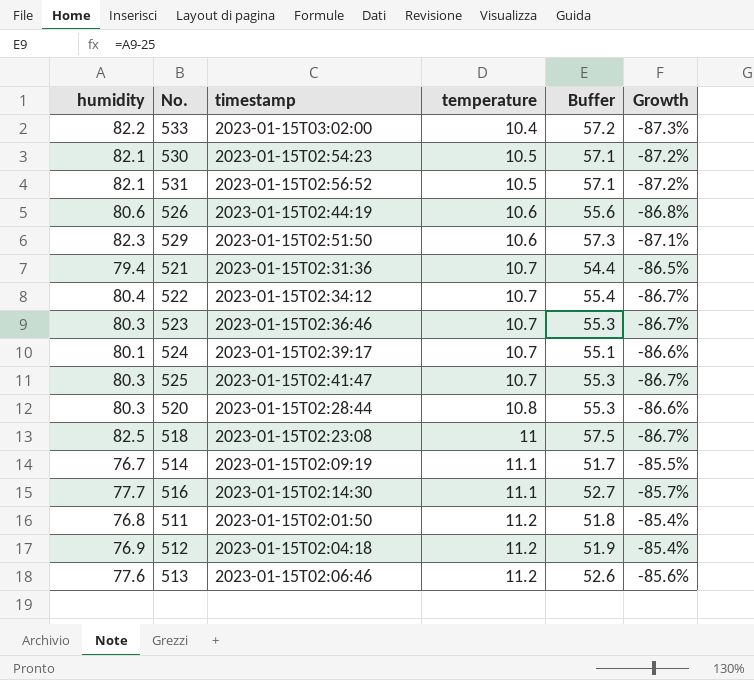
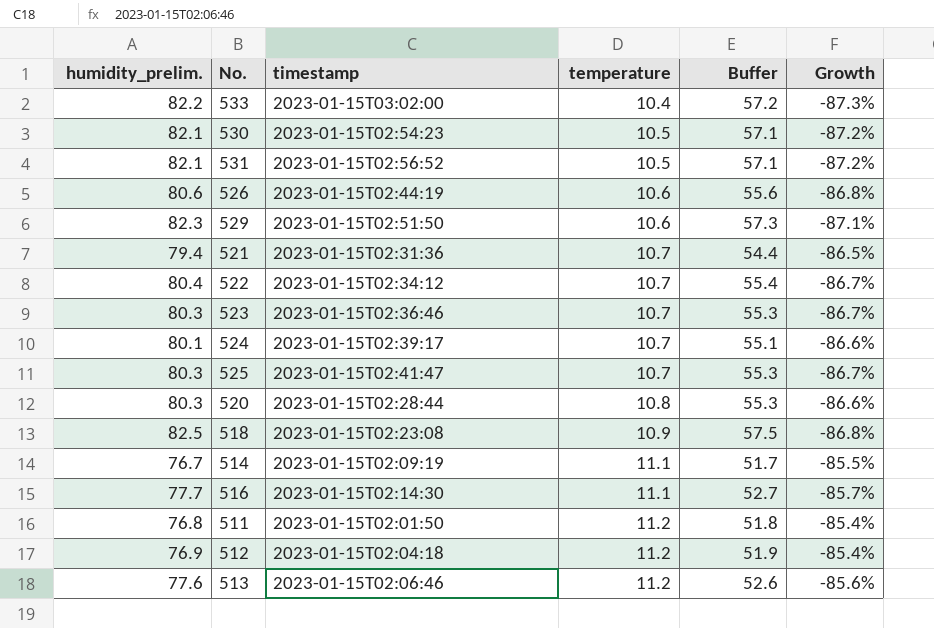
column name: humidity -> humidity_prelim.
518 | temperature: 11 -> 10.9
518 | Growth: -86.7% -> -86.8%

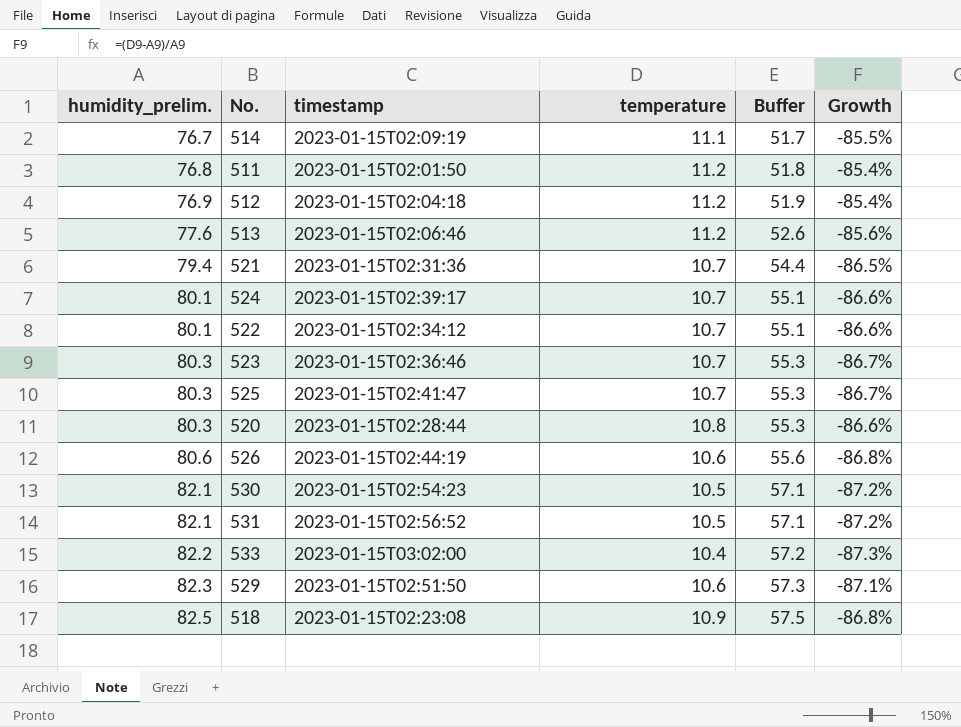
row order: temperature ascending -> humidity_prelim. ascending
row 516: 77.7 | 2023-01-15T02:14:30 | 11.1 | 52.7 | -85.7% -> none
522 | humidity_prelim.: 80.4 -> 80.1
522 | Buffer: 55.4 -> 55.1
522 | Growth: -86.7% -> -86.6%

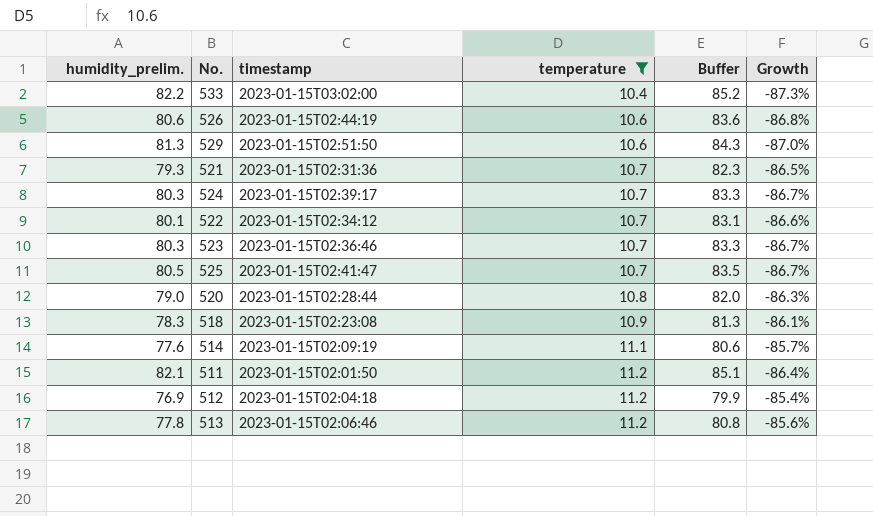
filter: none -> temperature != 10.5
row order: humidity_prelim. ascending -> temperature ascending
column Buffer | formula: [humidity_prelim.] - 25 -> [humidity_prelim.] + 3
529 | humidity_prelim.: 82.3 -> 81.3
529 | Growth: -87.1% -> -87.0%
521 | humidity_prelim.: 79.4 -> 79.3
524 | humidity_prelim.: 80.1 -> 80.3
524 | Growth: -86.6% -> -86.7%
525 | humidity_prelim.: 80.3 -> 80.5
520 | humidity_prelim.: 80.3 -> 79.0
520 | Growth: -86.6% -> -86.3%
518 | humidity_prelim.: 82.5 -> 78.3
518 | Growth: -86.8% -> -86.1%
514 | humidity_prelim.: 76.7 -> 77.6
514 | Growth: -85.5% -> -85.7%
511 | humidity_prelim.: 76.8 -> 82.1
511 | Growth: -85.4% -> -86.4%
513 | humidity_prelim.: 77.6 -> 77.8

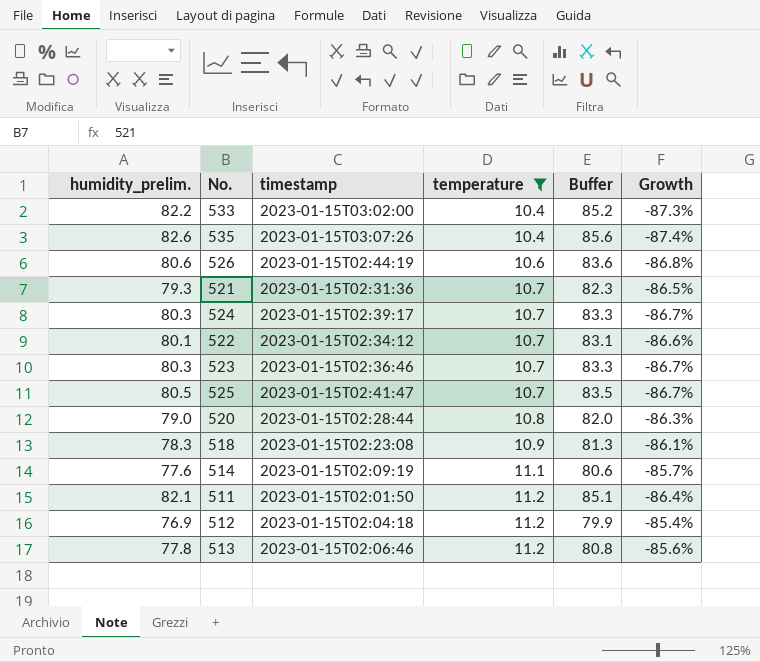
row 529: 81.3 | 2023-01-15T02:51:50 | 10.6 | 84.3 | -87.0% -> none
row 535: none -> 82.6 | 2023-01-15T03:07:26 | 10.4 | 85.6 | -87.4%

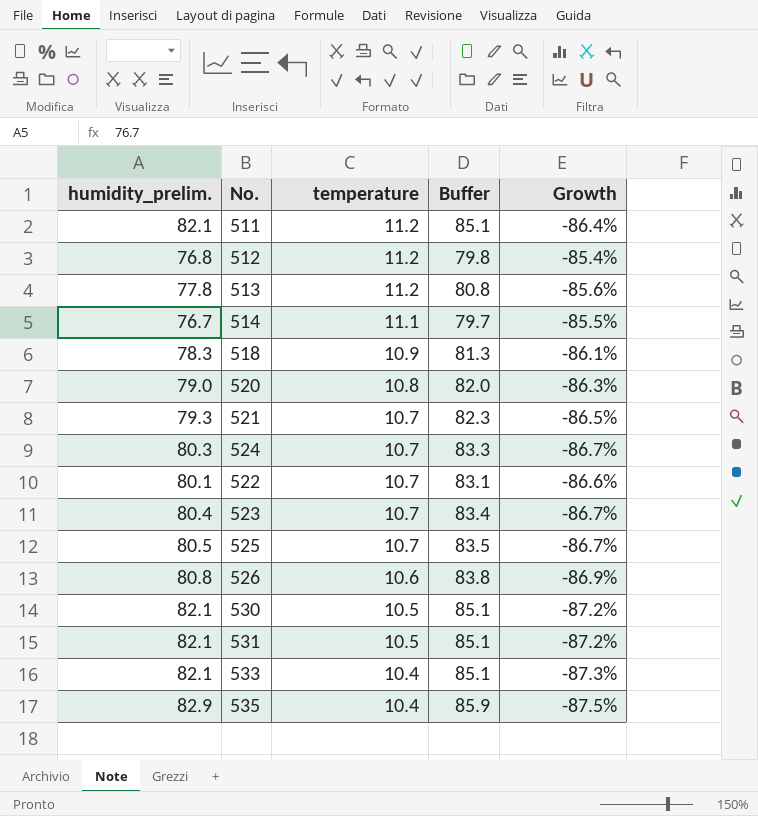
filter: temperature != 10.5 -> none
row order: temperature ascending -> temperature descending
column timestamp | position: 3 -> none
512 | humidity_prelim.: 76.9 -> 76.8
512 | Buffer: 79.9 -> 79.8
514 | humidity_prelim.: 77.6 -> 76.7
514 | Buffer: 80.6 -> 79.7
514 | Growth: -85.7% -> -85.5%
523 | humidity_prelim.: 80.3 -> 80.4
523 | Buffer: 83.3 -> 83.4
526 | humidity_prelim.: 80.6 -> 80.8
526 | Buffer: 83.6 -> 83.8
526 | Growth: -86.8% -> -86.9%
533 | humidity_prelim.: 82.2 -> 82.1
533 | Buffer: 85.2 -> 85.1
535 | humidity_prelim.: 82.6 -> 82.9
535 | Buffer: 85.6 -> 85.9
535 | Growth: -87.4% -> -87.5%

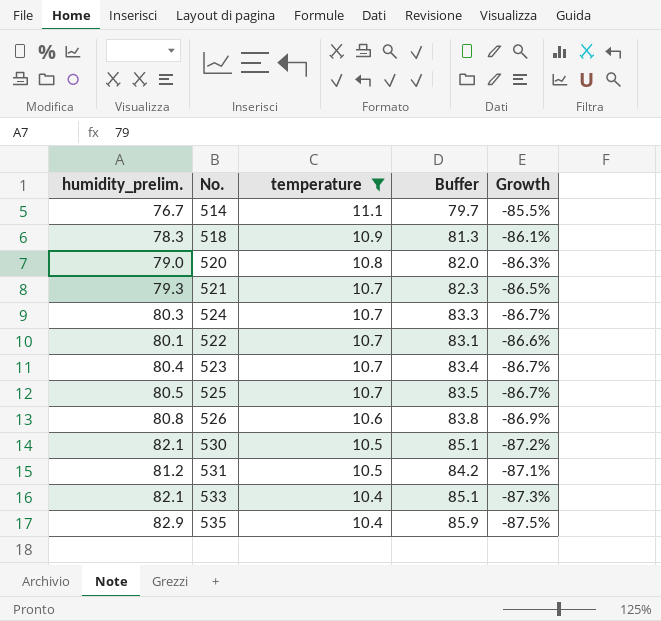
filter: none -> temperature != 11.2
531 | humidity_prelim.: 82.1 -> 81.2
531 | Buffer: 85.1 -> 84.2
531 | Growth: -87.2% -> -87.1%

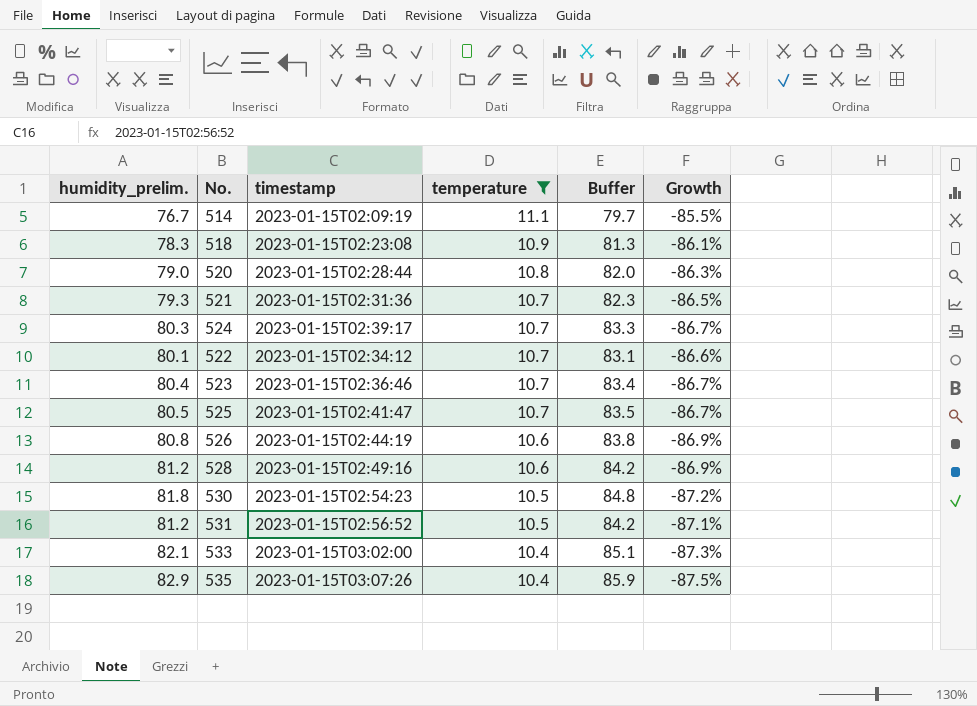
column timestamp | position: none -> 3
row 528: none -> 81.2 | 2023-01-15T02:49:16 | 10.6 | 84.2 | -86.9%
530 | humidity_prelim.: 82.1 -> 81.8
530 | Buffer: 85.1 -> 84.8

